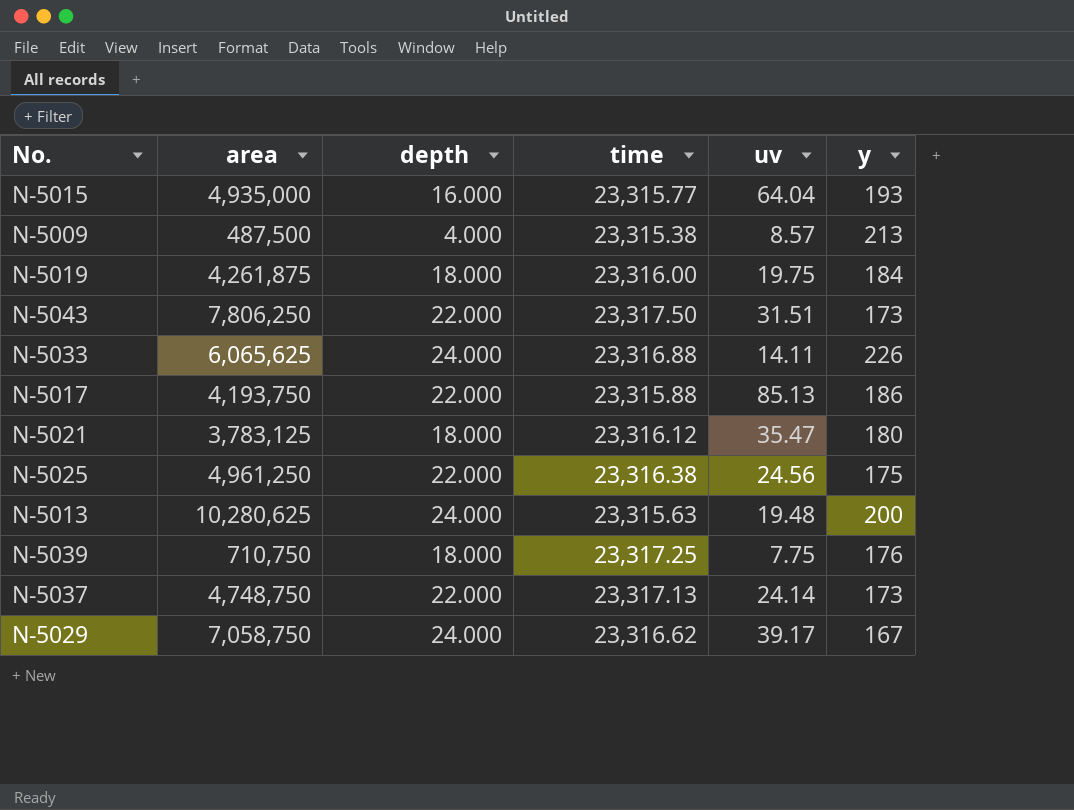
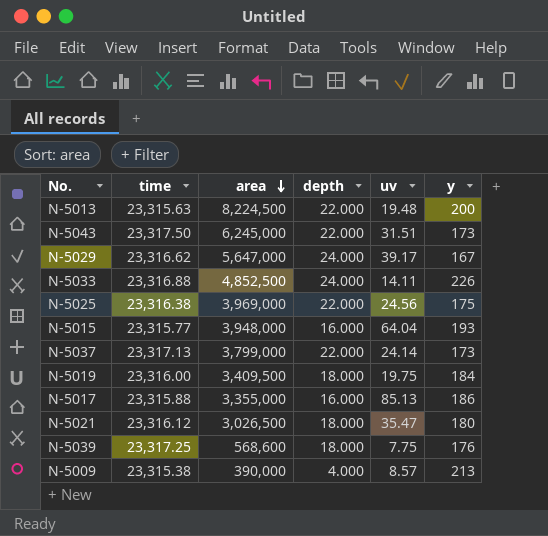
row order: none -> area descending
column time | position: 4 -> 2
N-5013 | area: 10,280,625 -> 8,224,500
N-5013 | depth: 24.000 -> 22.000
N-5043 | area: 7,806,250 -> 6,245,000
N-5029 | area: 7,058,750 -> 5,647,000
N-5033 | area: 6,065,625 -> 4,852,500
N-5025 | area: 4,961,250 -> 3,969,000
N-5015 | area: 4,935,000 -> 3,948,000
N-5037 | area: 4,748,750 -> 3,799,000
N-5019 | area: 4,261,875 -> 3,409,500
N-5017 | area: 4,193,750 -> 3,355,000
N-5017 | depth: 22.000 -> 16.000
N-5021 | area: 3,783,125 -> 3,026,500
N-5039 | area: 710,750 -> 568,600
N-5009 | area: 487,500 -> 390,000

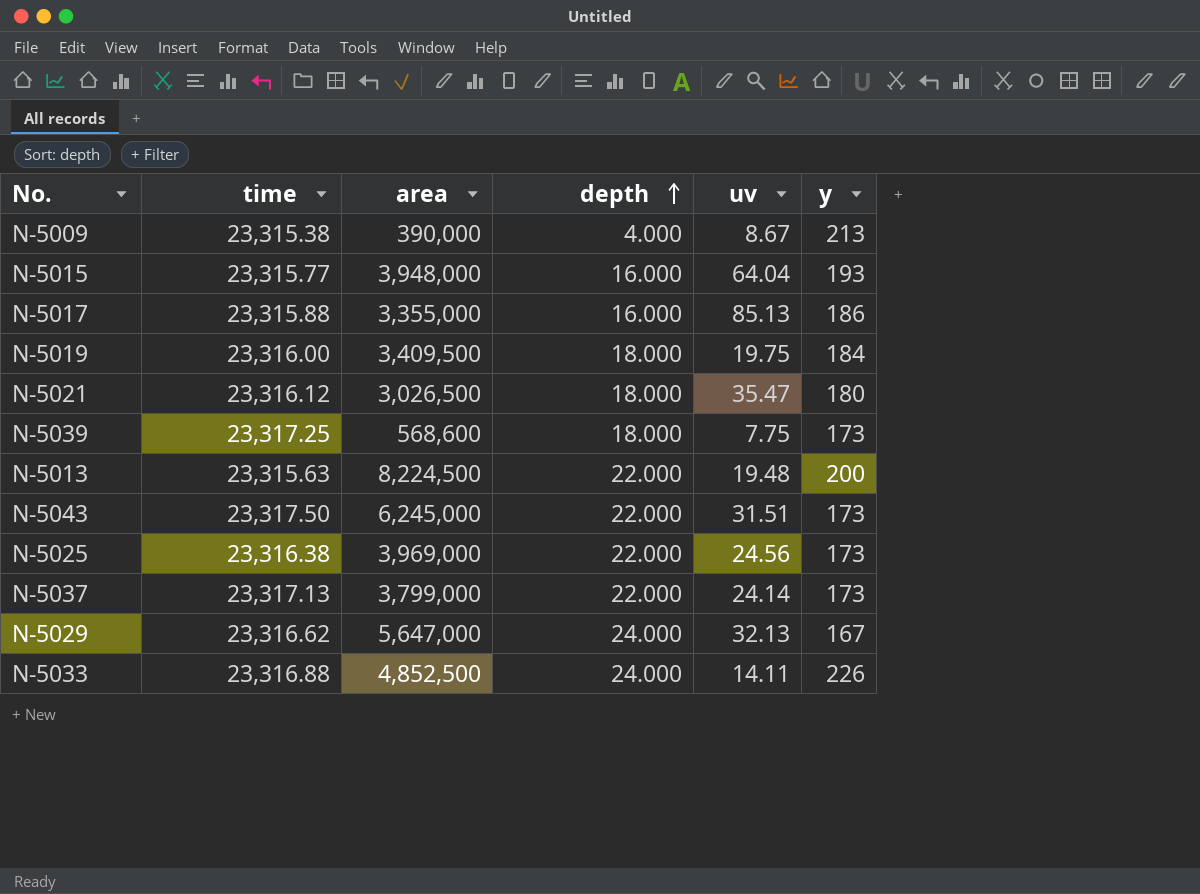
row order: area descending -> depth ascending
N-5009 | uv: 8.57 -> 8.67
N-5039 | y: 176 -> 173
N-5025 | y: 175 -> 173
N-5029 | uv: 39.17 -> 32.13

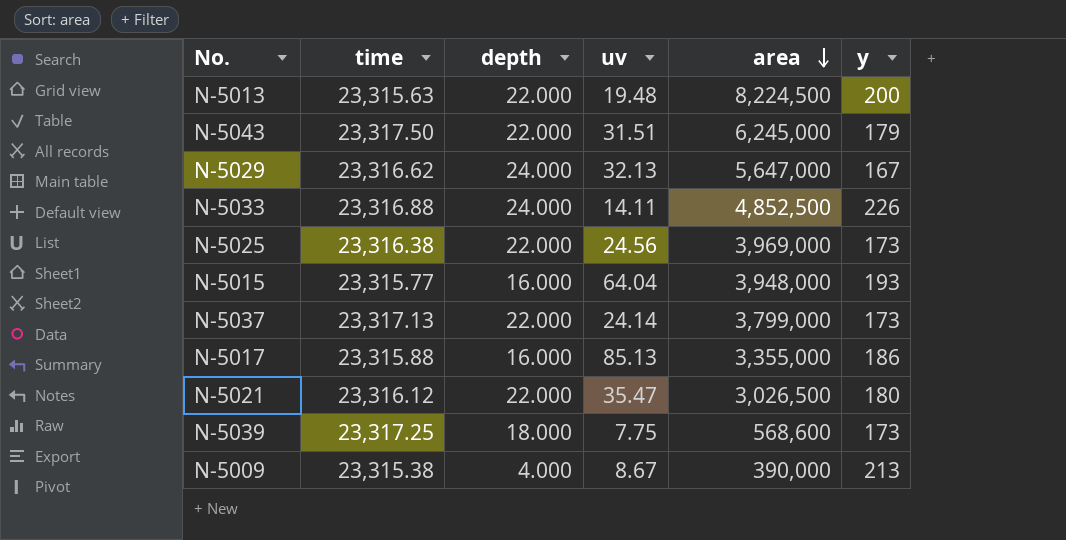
row order: depth ascending -> area descending
column area | position: 3 -> 5
row N-5019: 23,316.00 | 3,409,500 | 18.000 | 19.75 | 184 -> none
N-5043 | y: 173 -> 179
N-5021 | depth: 18.000 -> 22.000

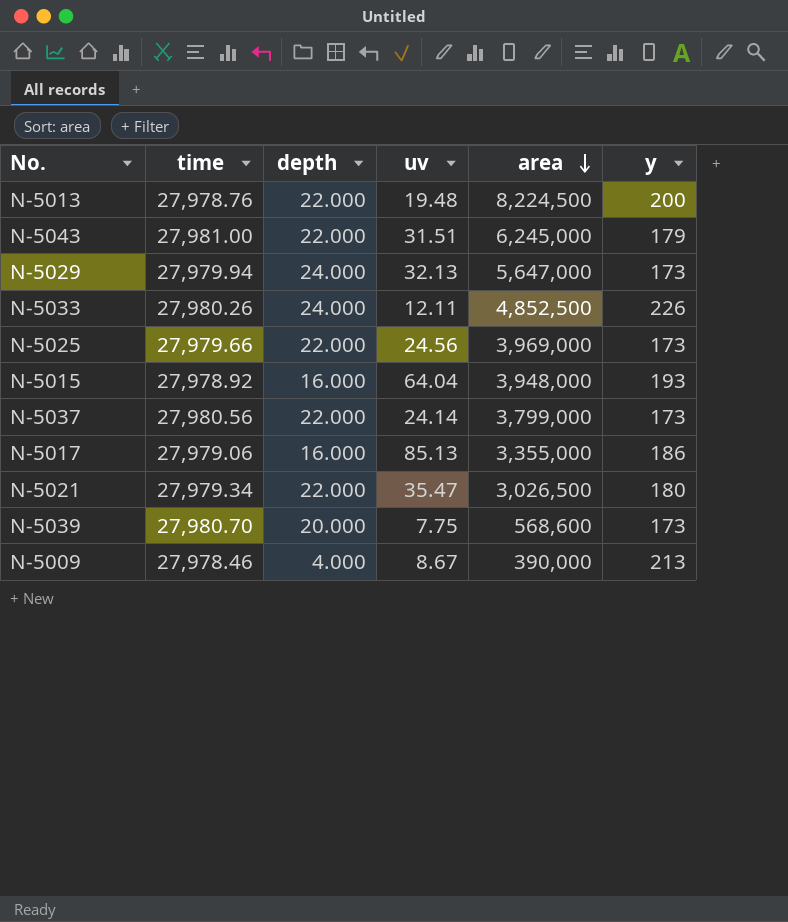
N-5013 | time: 23,315.63 -> 27,978.76
N-5043 | time: 23,317.50 -> 27,981.00
N-5029 | time: 23,316.62 -> 27,979.94
N-5029 | y: 167 -> 173
N-5033 | time: 23,316.88 -> 27,980.26
N-5033 | uv: 14.11 -> 12.11
N-5025 | time: 23,316.38 -> 27,979.66
N-5015 | time: 23,315.77 -> 27,978.92
N-5037 | time: 23,317.13 -> 27,980.56
N-5017 | time: 23,315.88 -> 27,979.06
N-5021 | time: 23,316.12 -> 27,979.34
N-5039 | time: 23,317.25 -> 27,980.70
N-5039 | depth: 18.000 -> 20.000
N-5009 | time: 23,315.38 -> 27,978.46

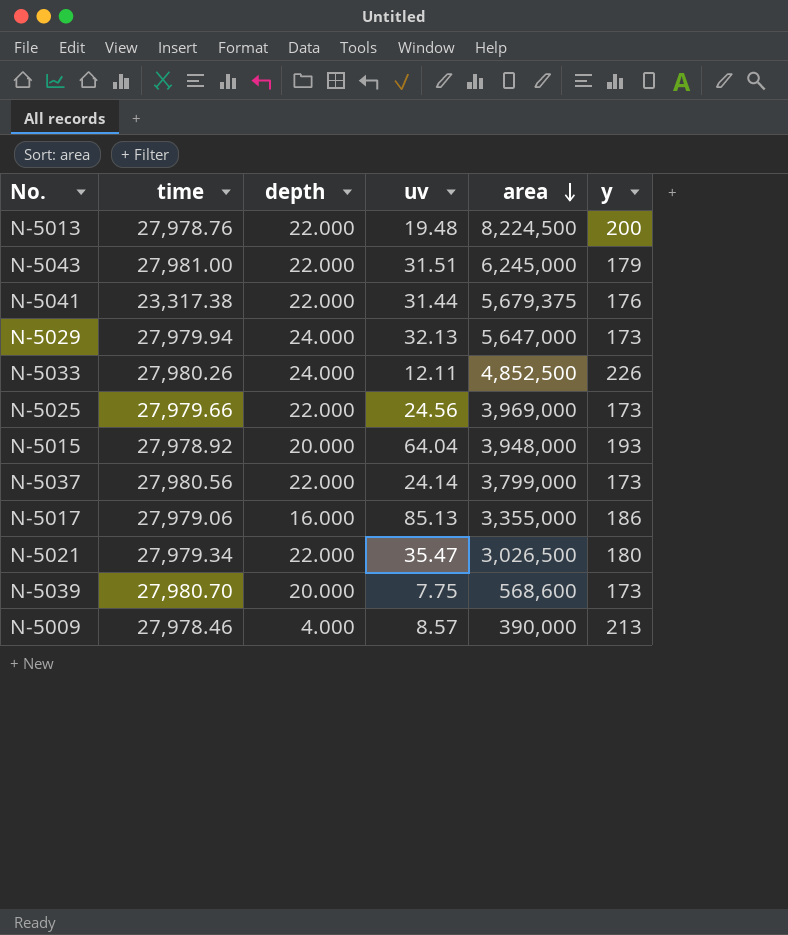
row N-5041: none -> 23,317.38 | 22.000 | 31.44 | 5,679,375 | 176
N-5015 | depth: 16.000 -> 20.000
N-5009 | uv: 8.67 -> 8.57

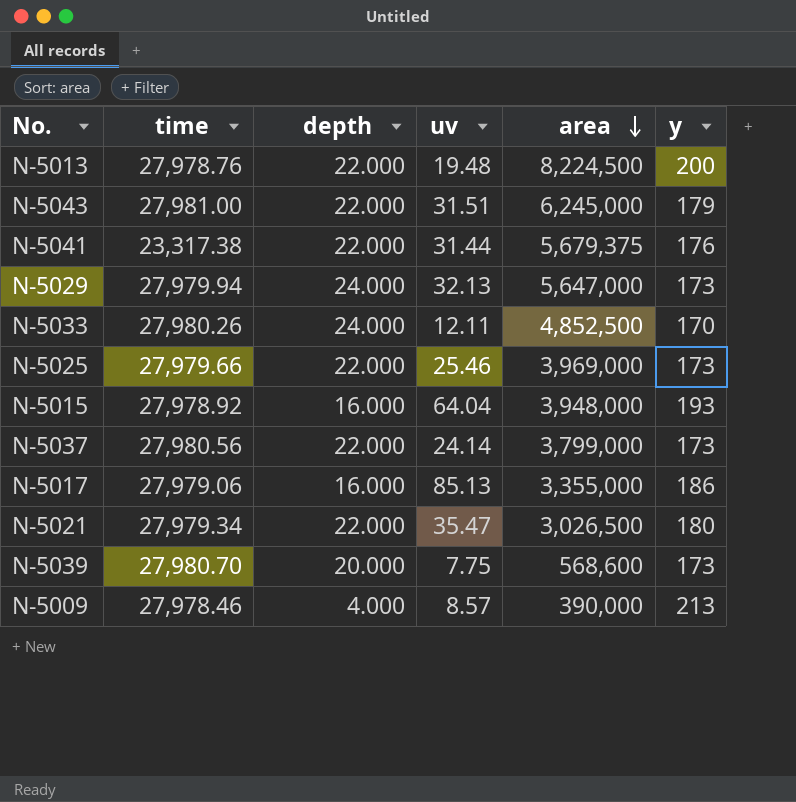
N-5033 | y: 226 -> 170
N-5025 | uv: 24.56 -> 25.46
N-5015 | depth: 20.000 -> 16.000

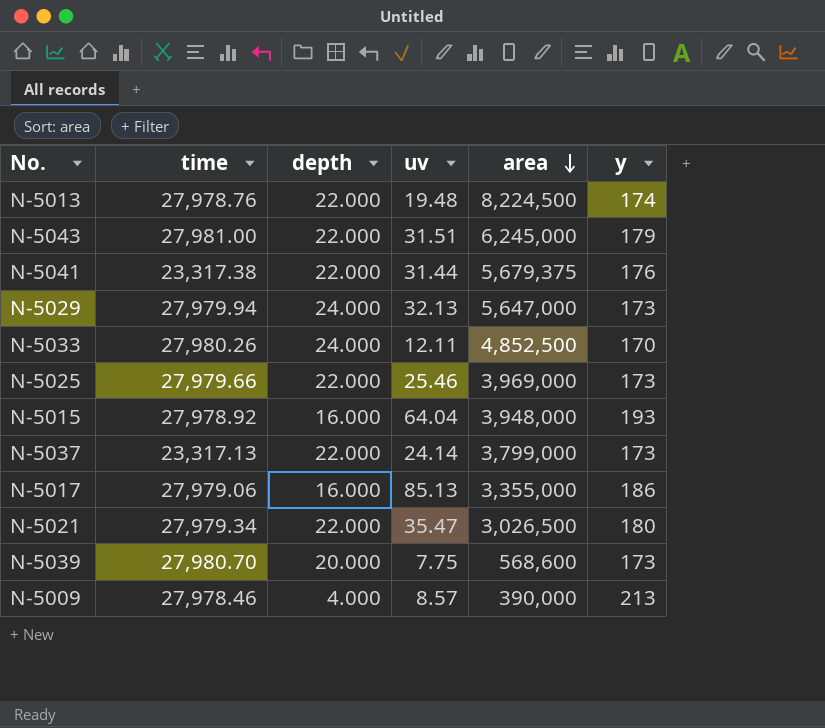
N-5013 | y: 200 -> 174
N-5037 | time: 27,980.56 -> 23,317.13

